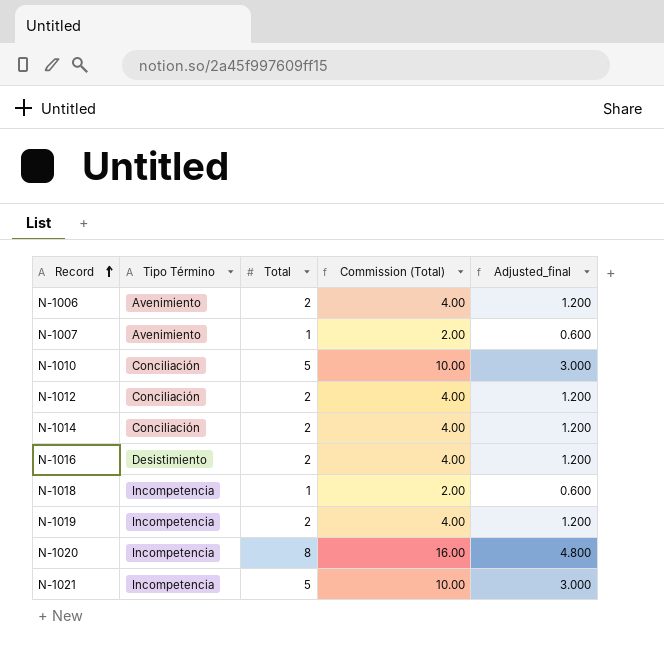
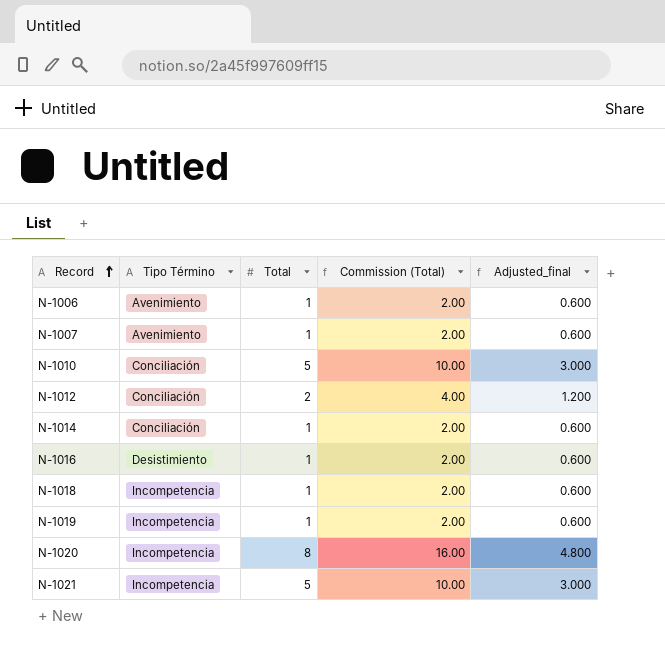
N-1006 | Total: 2 -> 1
N-1006 | Commission (Total): 4.00 -> 2.00
N-1006 | Adjusted_final: 1.200 -> 0.600
N-1014 | Total: 2 -> 1
N-1014 | Commission (Total): 4.00 -> 2.00
N-1014 | Adjusted_final: 1.200 -> 0.600
N-1016 | Total: 2 -> 1
N-1016 | Commission (Total): 4.00 -> 2.00
N-1016 | Adjusted_final: 1.200 -> 0.600
N-1019 | Total: 2 -> 1
N-1019 | Commission (Total): 4.00 -> 2.00
N-1019 | Adjusted_final: 1.200 -> 0.600

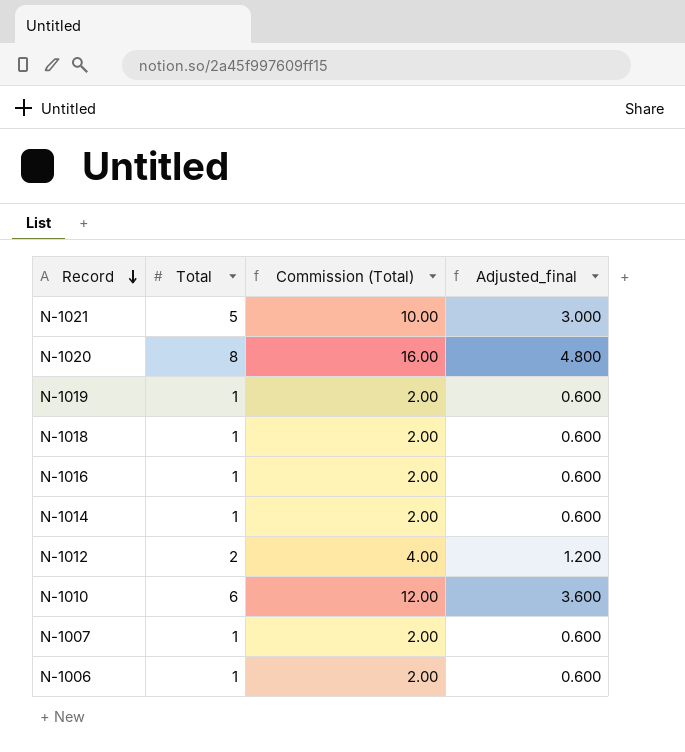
row order: Record ascending -> Record descending
column Tipo Término | position: 2 -> none
N-1010 | Total: 5 -> 6
N-1010 | Commission (Total): 10.00 -> 12.00
N-1010 | Adjusted_final: 3.000 -> 3.600

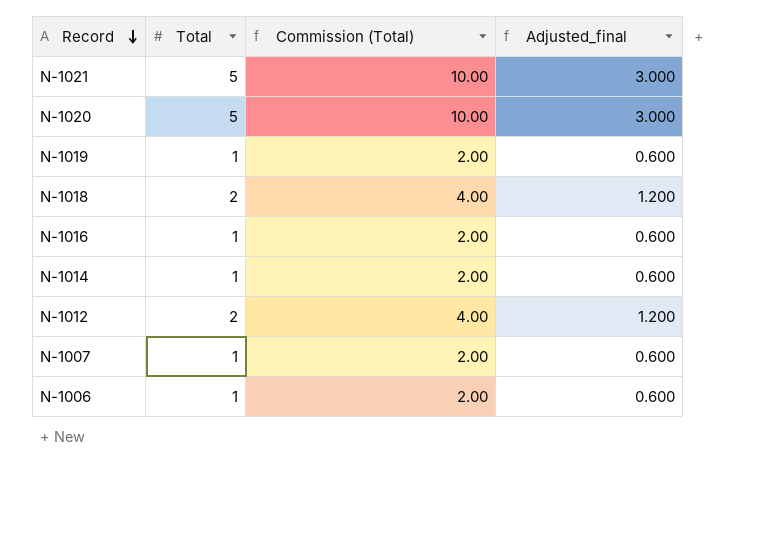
row N-1010: 6 | 12.00 | 3.600 -> none
N-1020 | Total: 8 -> 5
N-1020 | Commission (Total): 16.00 -> 10.00
N-1020 | Adjusted_final: 4.800 -> 3.000
N-1018 | Total: 1 -> 2
N-1018 | Commission (Total): 2.00 -> 4.00
N-1018 | Adjusted_final: 0.600 -> 1.200

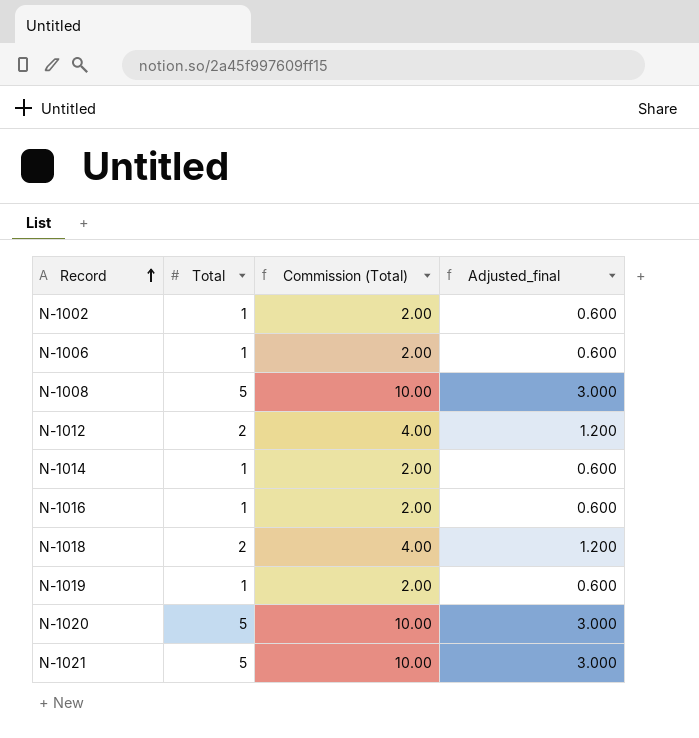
row order: Record descending -> Record ascending
row N-1007: 1 | 2.00 | 0.600 -> none
row N-1002: none -> 1 | 2.00 | 0.600
row N-1008: none -> 5 | 10.00 | 3.000

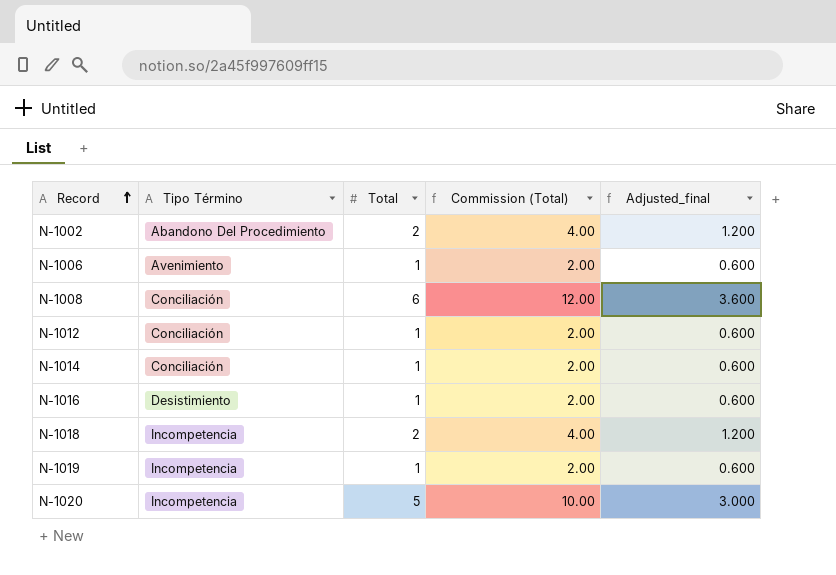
column Tipo Término | position: none -> 2
row N-1021: 5 | 10.00 | 3.000 -> none
N-1002 | Total: 1 -> 2
N-1002 | Commission (Total): 2.00 -> 4.00
N-1002 | Adjusted_final: 0.600 -> 1.200
N-1008 | Total: 5 -> 6
N-1008 | Commission (Total): 10.00 -> 12.00
N-1008 | Adjusted_final: 3.000 -> 3.600
N-1012 | Total: 2 -> 1
N-1012 | Commission (Total): 4.00 -> 2.00
N-1012 | Adjusted_final: 1.200 -> 0.600

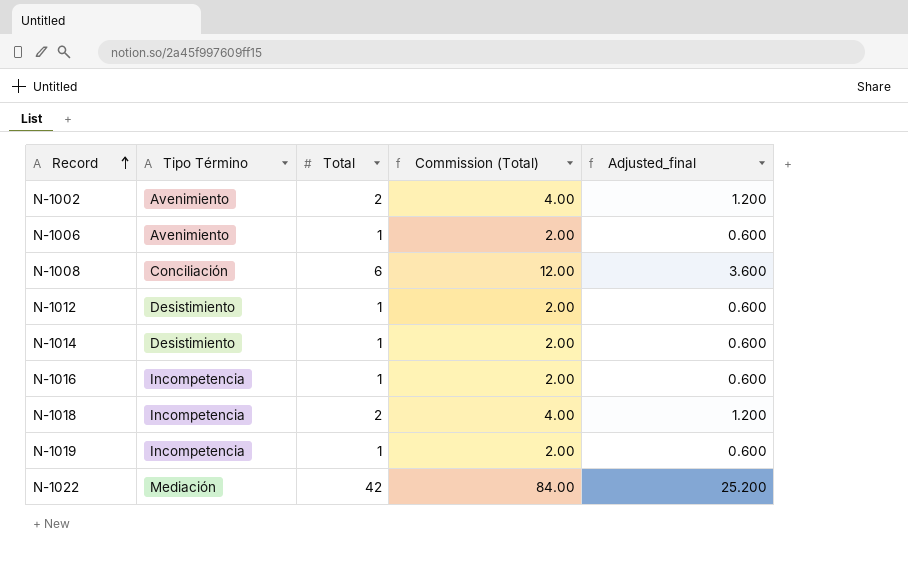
row N-1020: Incompetencia | 5 | 10.00 | 3.000 -> none
N-1002 | Tipo Término: Abandono Del Procedimiento -> Avenimiento
N-1012 | Tipo Término: Conciliación -> Desistimiento
N-1014 | Tipo Término: Conciliación -> Desistimiento
N-1016 | Tipo Término: Desistimiento -> Incompetencia
row N-1022: none -> Mediación | 42 | 84.00 | 25.200

